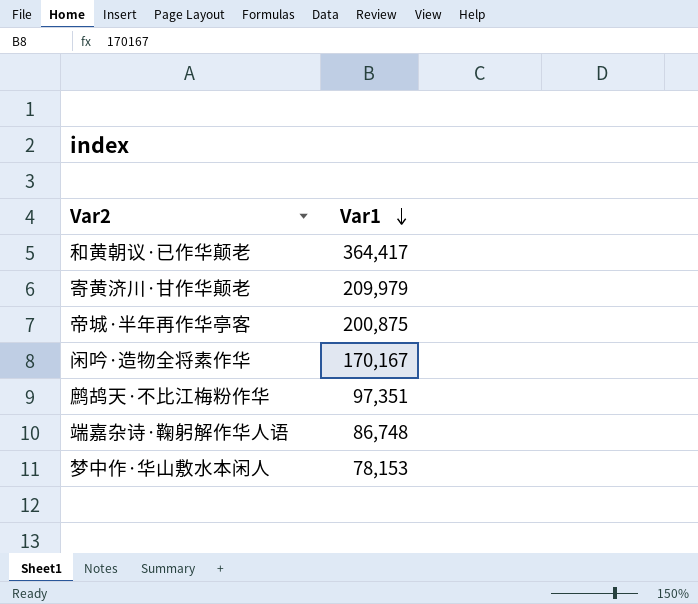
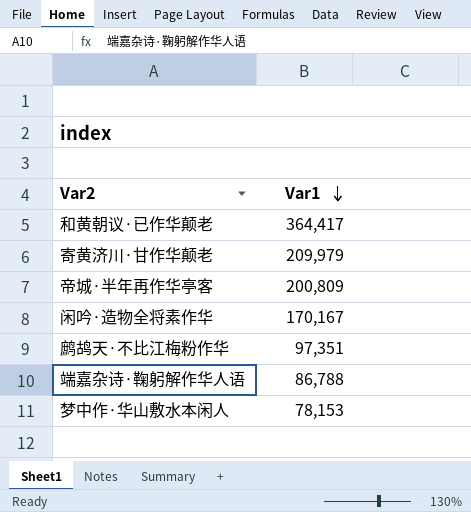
帝城·半年再作华亭客 | Var1: 200,875 -> 200,809
端嘉杂诗·鞠躬解作华人语 | Var1: 86,748 -> 86,788

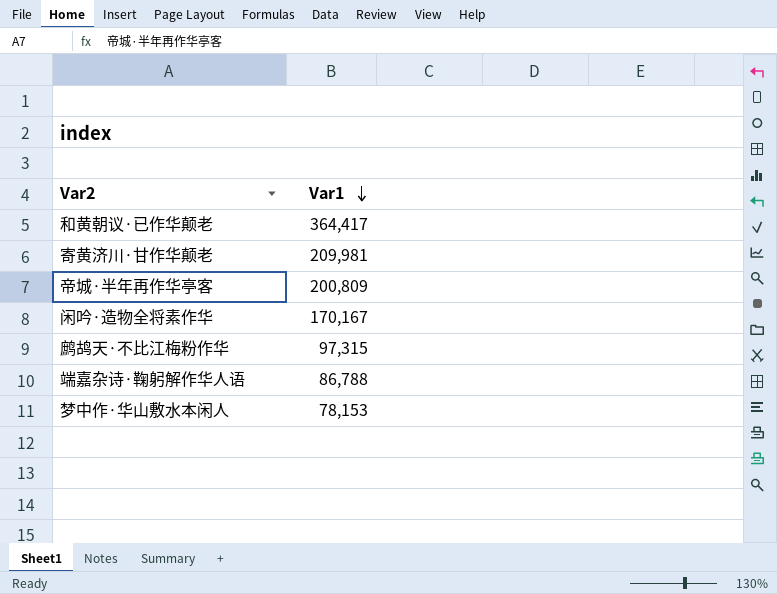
寄黄济川·甘作华颠老 | Var1: 209,979 -> 209,981
鹧鸪天·不比江梅粉作华 | Var1: 97,351 -> 97,315

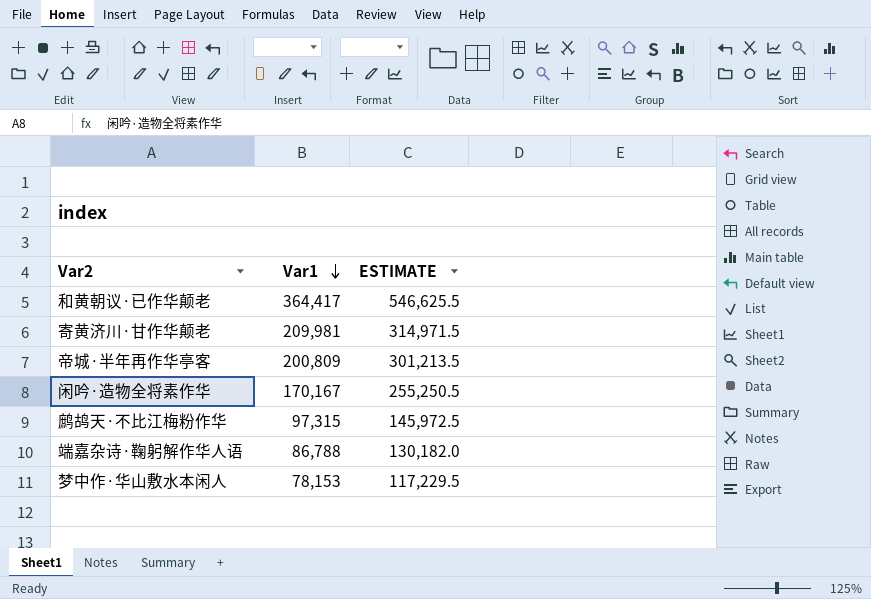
column ESTIMATE | formula: none -> [Var1] * 1.5

